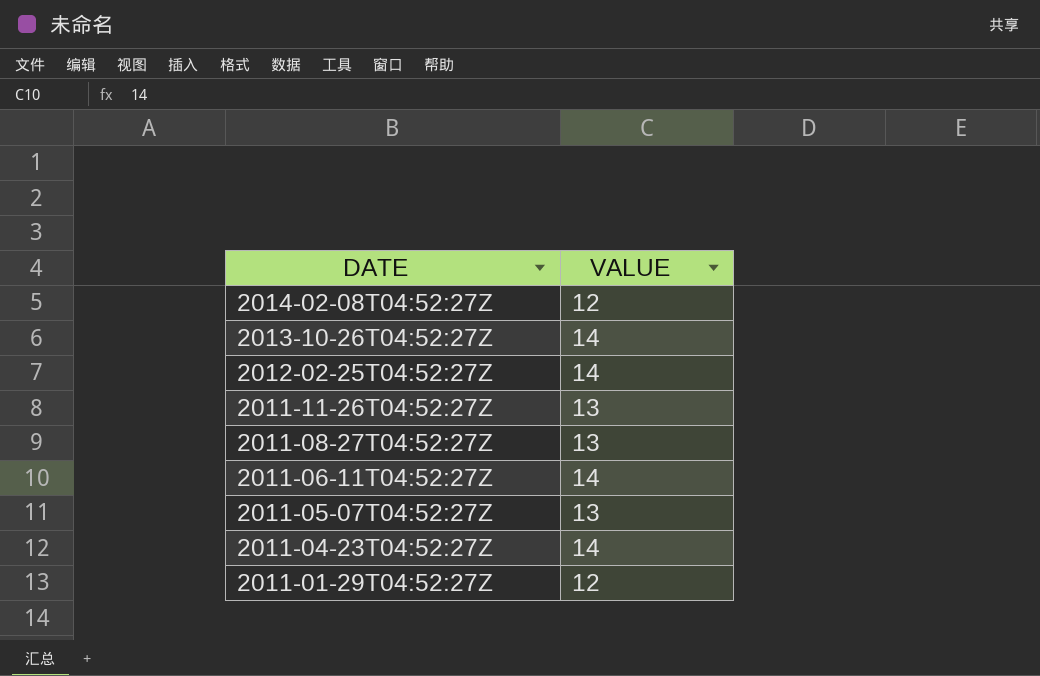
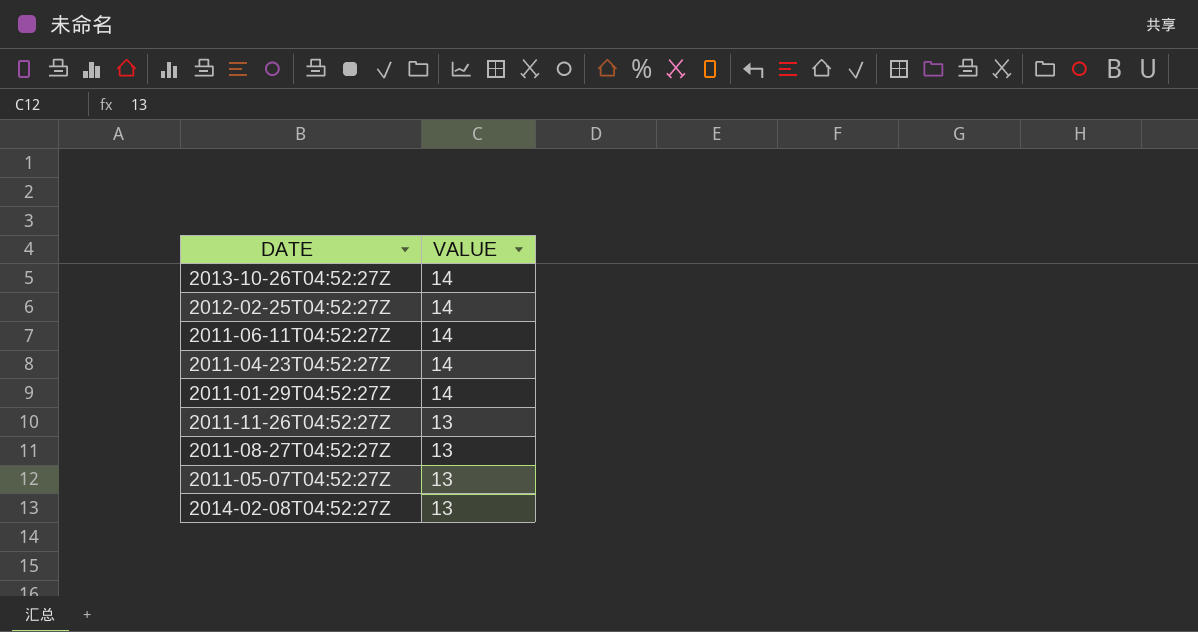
row order: DATE descending -> VALUE descending
2011-01-29T04:52:27Z | VALUE: 12 -> 14
2014-02-08T04:52:27Z | VALUE: 12 -> 13

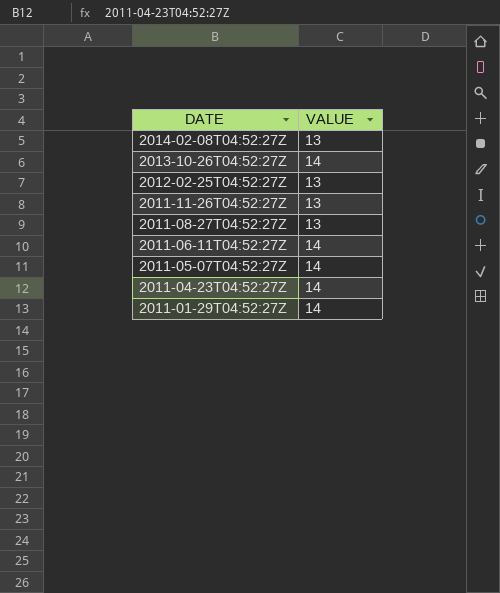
row order: VALUE descending -> DATE descending
2012-02-25T04:52:27Z | VALUE: 14 -> 13
2011-05-07T04:52:27Z | VALUE: 13 -> 14

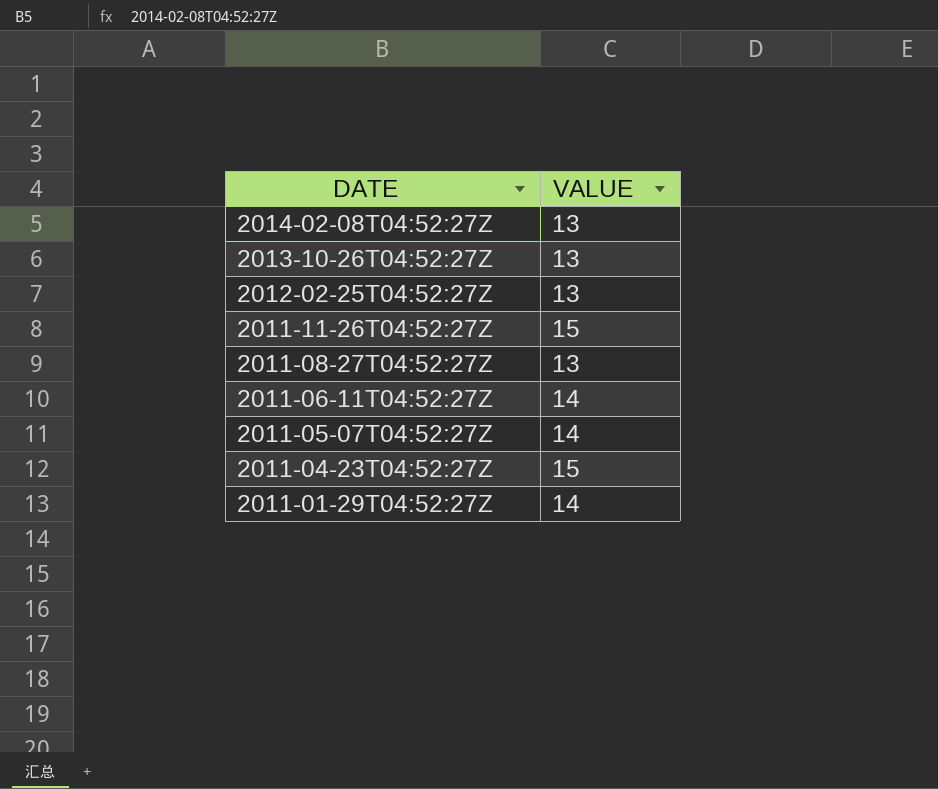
2013-10-26T04:52:27Z | VALUE: 14 -> 13
2011-11-26T04:52:27Z | VALUE: 13 -> 15
2011-04-23T04:52:27Z | VALUE: 14 -> 15

